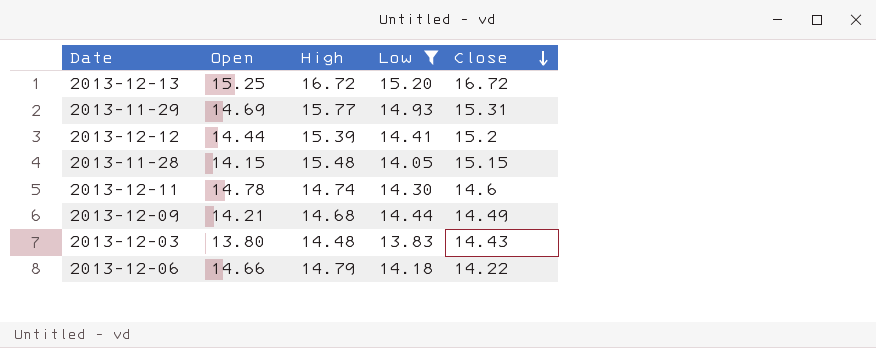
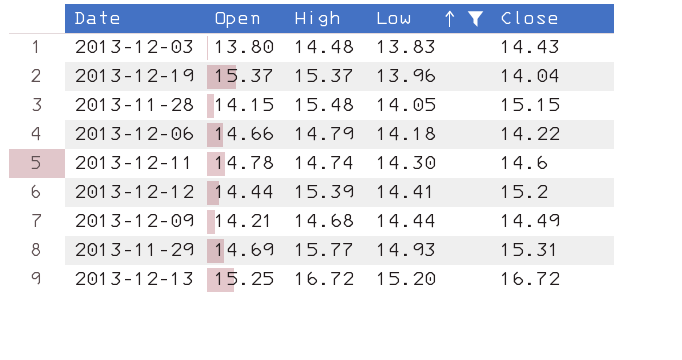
row order: Close descending -> Low ascending
row 2013-12-19: none -> 15.37 | 15.37 | 13.96 | 14.04

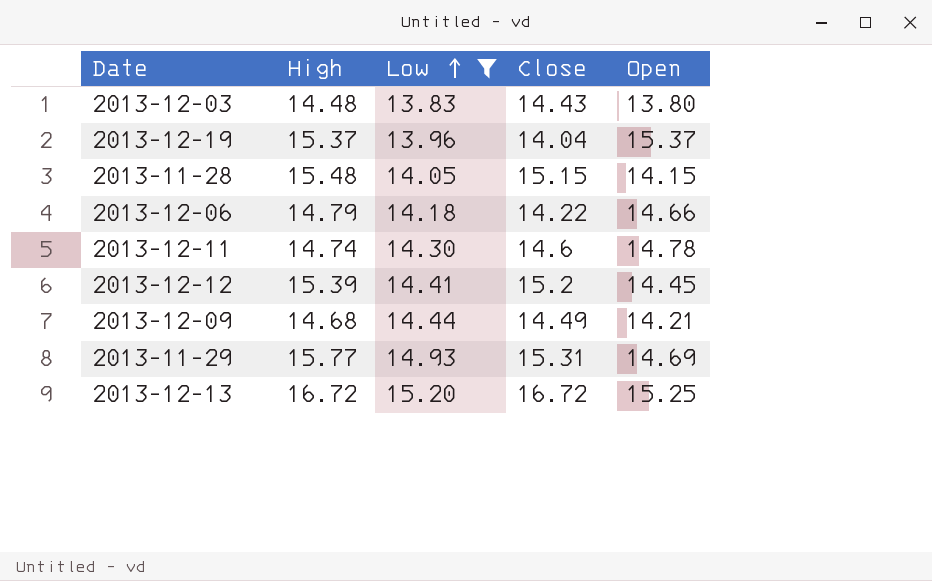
column Open | position: 2 -> 5
2013-12-12 | Open: 14.44 -> 14.45

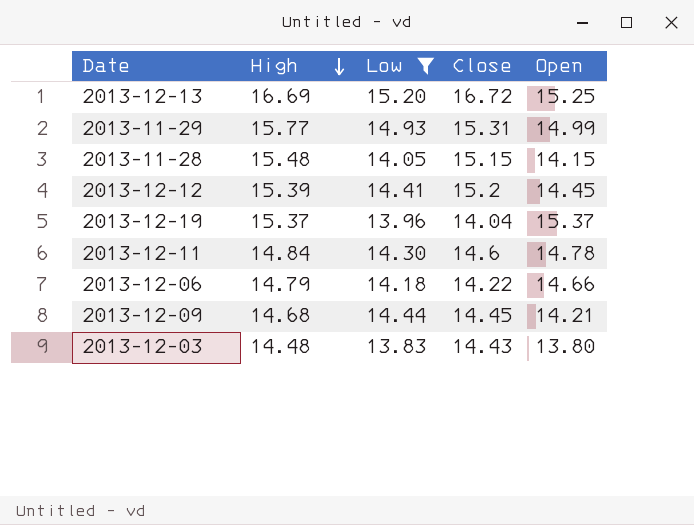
row order: Low ascending -> High descending
2013-12-13 | High: 16.72 -> 16.69
2013-11-29 | Open: 14.69 -> 14.99
2013-12-11 | High: 14.74 -> 14.84
2013-12-09 | Close: 14.49 -> 14.45

